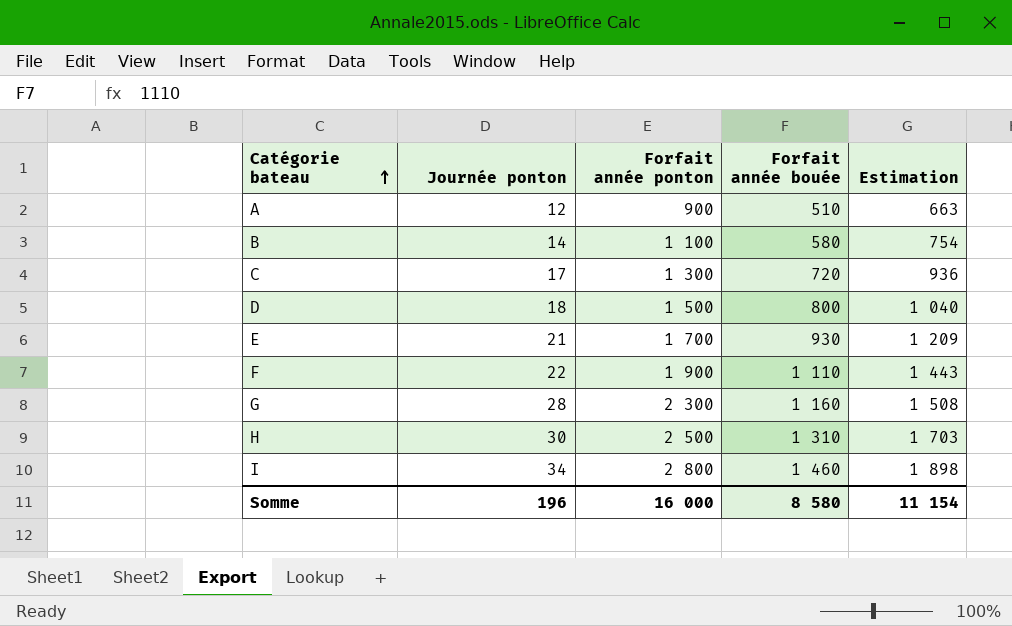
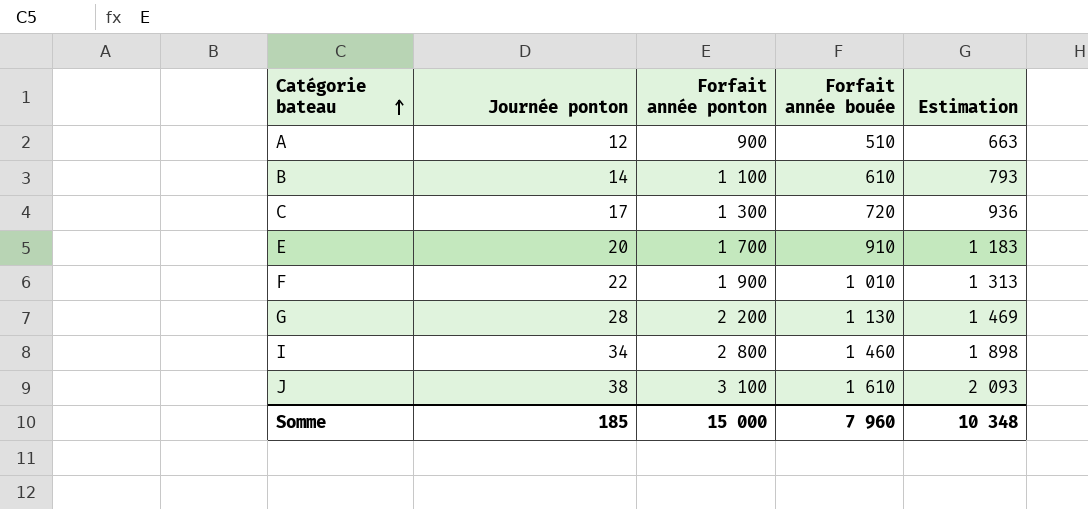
row D: 18 | 1 500 | 800 | 1 040 -> none
row H: 30 | 2 500 | 1 310 | 1 703 -> none
B | Forfait année bouée: 580 -> 610
B | Estimation: 754 -> 793
E | Journée ponton: 21 -> 20
E | Forfait année bouée: 930 -> 910
E | Estimation: 1 209 -> 1 183
F | Forfait année bouée: 1 110 -> 1 010
F | Estimation: 1 443 -> 1 313
G | Forfait année ponton: 2 300 -> 2 200
G | Forfait année bouée: 1 160 -> 1 130
G | Estimation: 1 508 -> 1 469
row J: none -> 38 | 3 100 | 1 610 | 2 093
Somme | Journée ponton: 196 -> 185
Somme | Forfait année ponton: 16 000 -> 15 000
Somme | Forfait année bouée: 8 580 -> 7 960
Somme | Estimation: 11 154 -> 10 348

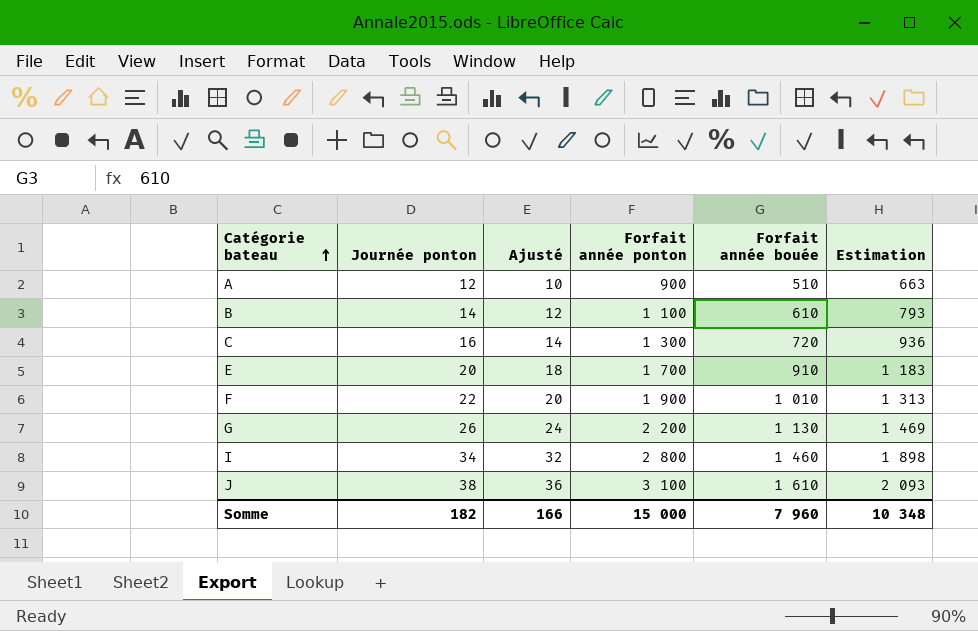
column Ajusté | formula: none -> [Journée ponton] - 2
C | Journée ponton: 17 -> 16
G | Journée ponton: 28 -> 26
Somme | Journée ponton: 185 -> 182

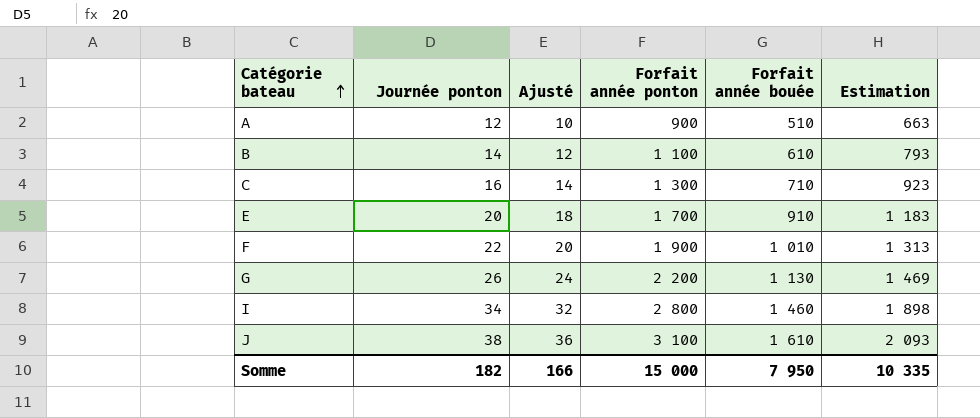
C | Forfait année bouée: 720 -> 710
C | Estimation: 936 -> 923
Somme | Forfait année bouée: 7 960 -> 7 950
Somme | Estimation: 10 348 -> 10 335

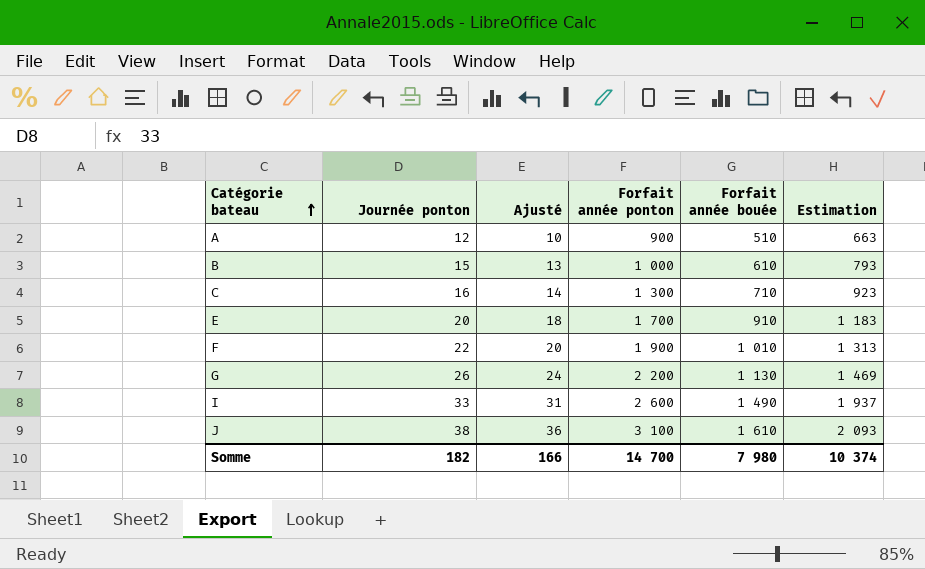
B | Journée ponton: 14 -> 15
B | Ajusté: 12 -> 13
B | Forfait année ponton: 1 100 -> 1 000
I | Journée ponton: 34 -> 33
I | Ajusté: 32 -> 31
I | Forfait année ponton: 2 800 -> 2 600
I | Forfait année bouée: 1 460 -> 1 490
I | Estimation: 1 898 -> 1 937
Somme | Forfait année ponton: 15 000 -> 14 700
Somme | Forfait année bouée: 7 950 -> 7 980
Somme | Estimation: 10 335 -> 10 374

